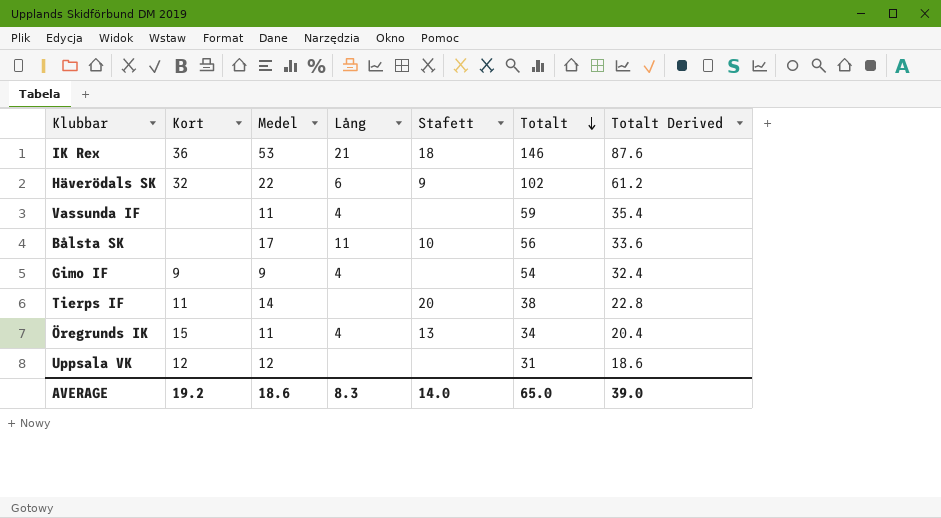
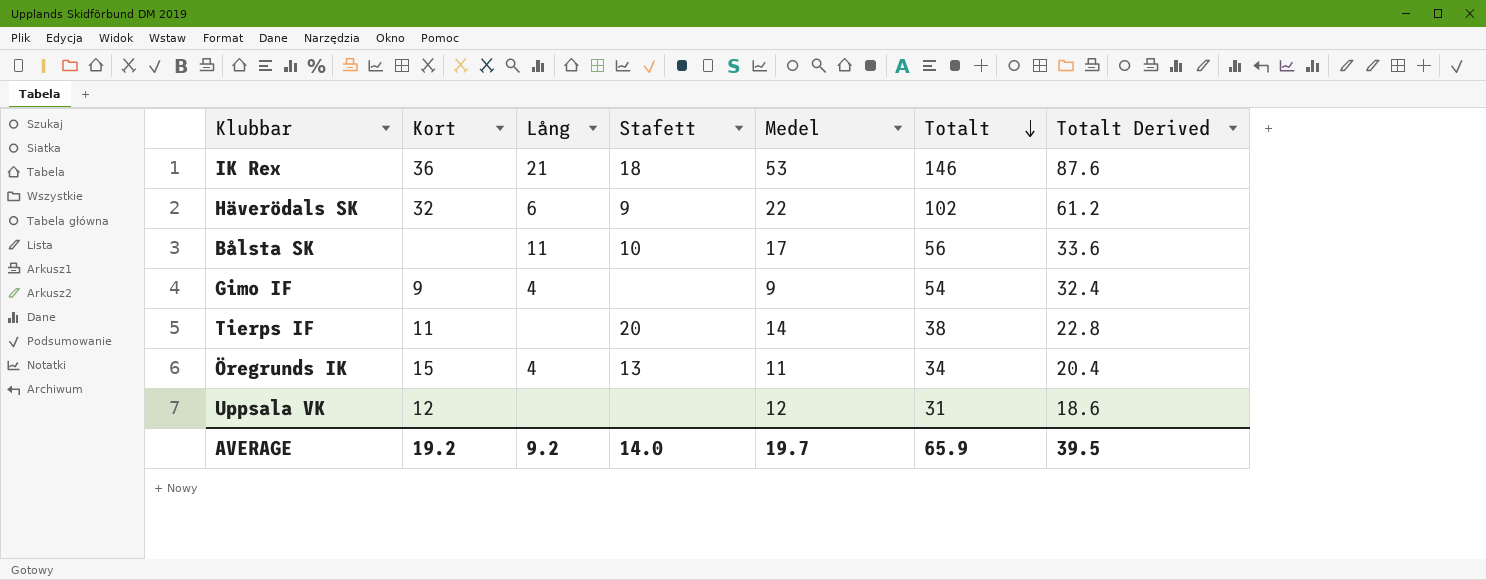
column Medel | position: 3 -> 5
row Vassunda IF: none | 11 | 4 | none | 59 | 35.4 -> none
AVERAGE | Lång: 8.3 -> 9.2
AVERAGE | Medel: 18.6 -> 19.7
AVERAGE | Totalt: 65.0 -> 65.9
AVERAGE | Totalt Derived: 39.0 -> 39.5

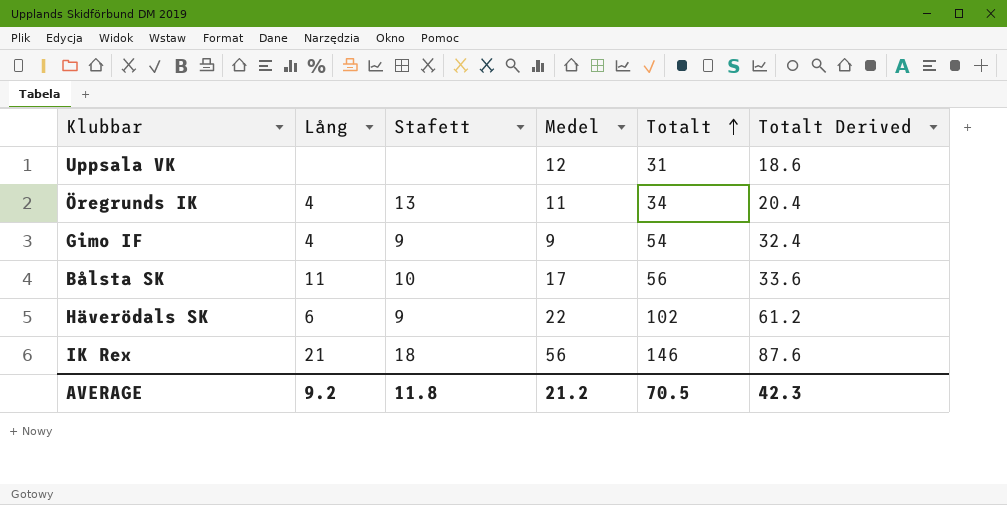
row order: Totalt descending -> Totalt ascending
column Kort | position: 2 -> none
row Tierps IF: 11 | none | 20 | 14 | 38 | 22.8 -> none
Gimo IF | Stafett: none -> 9
IK Rex | Medel: 53 -> 56
AVERAGE | Stafett: 14.0 -> 11.8
AVERAGE | Medel: 19.7 -> 21.2
AVERAGE | Totalt: 65.9 -> 70.5
AVERAGE | Totalt Derived: 39.5 -> 42.3

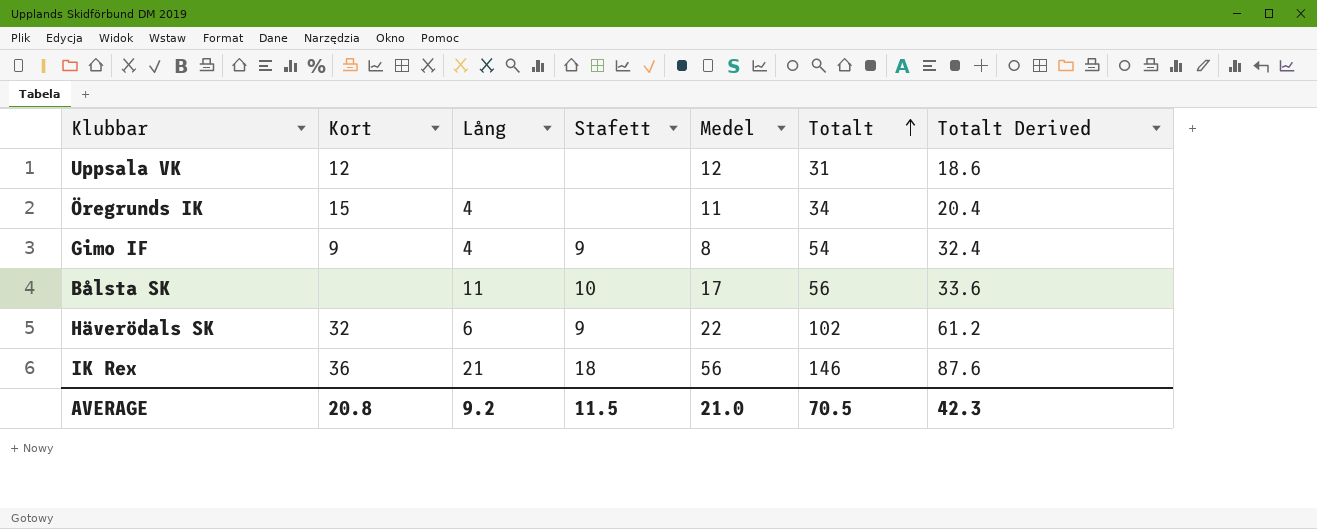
column Kort | position: none -> 2
Öregrunds IK | Stafett: 13 -> none
Gimo IF | Medel: 9 -> 8
AVERAGE | Stafett: 11.8 -> 11.5
AVERAGE | Medel: 21.2 -> 21.0

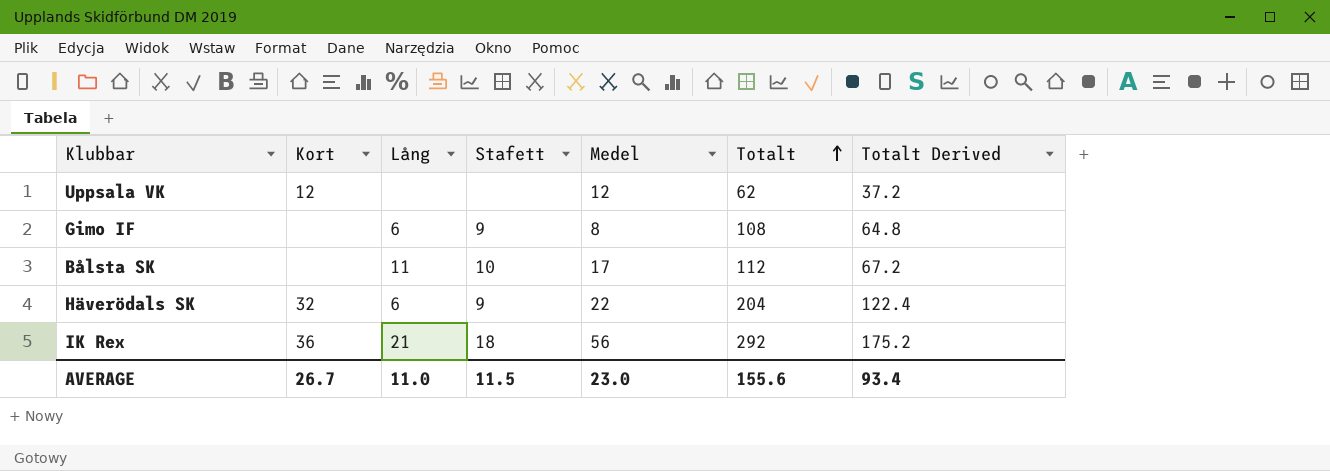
row Öregrunds IK: 15 | 4 | none | 11 | 34 | 20.4 -> none
Uppsala VK | Totalt: 31 -> 62
Uppsala VK | Totalt Derived: 18.6 -> 37.2
Gimo IF | Kort: 9 -> none
Gimo IF | Lång: 4 -> 6
Gimo IF | Totalt: 54 -> 108
Gimo IF | Totalt Derived: 32.4 -> 64.8
Bålsta SK | Totalt: 56 -> 112
Bålsta SK | Totalt Derived: 33.6 -> 67.2
Häverödals SK | Totalt: 102 -> 204
Häverödals SK | Totalt Derived: 61.2 -> 122.4
IK Rex | Totalt: 146 -> 292
IK Rex | Totalt Derived: 87.6 -> 175.2
AVERAGE | Kort: 20.8 -> 26.7
AVERAGE | Lång: 9.2 -> 11.0
AVERAGE | Medel: 21.0 -> 23.0
AVERAGE | Totalt: 70.5 -> 155.6
AVERAGE | Totalt Derived: 42.3 -> 93.4

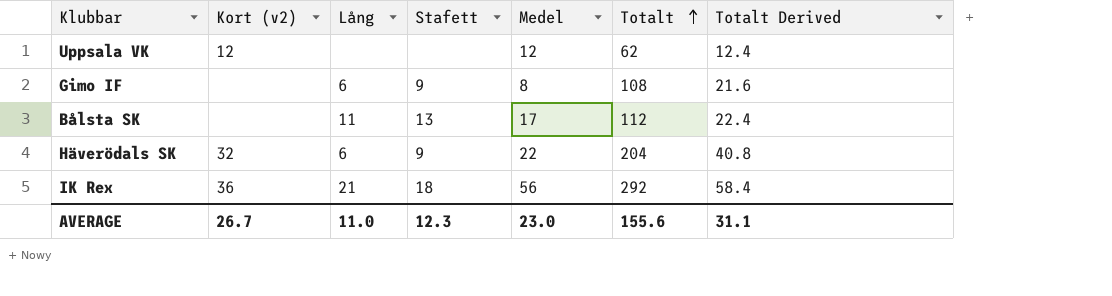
column name: Kort -> Kort (v2)
column Totalt Derived | formula: [Totalt] * 0.6 -> [Totalt] * 0.2
Bålsta SK | Stafett: 10 -> 13
AVERAGE | Stafett: 11.5 -> 12.3
AVERAGE | Totalt Derived: 93.4 -> 31.1

